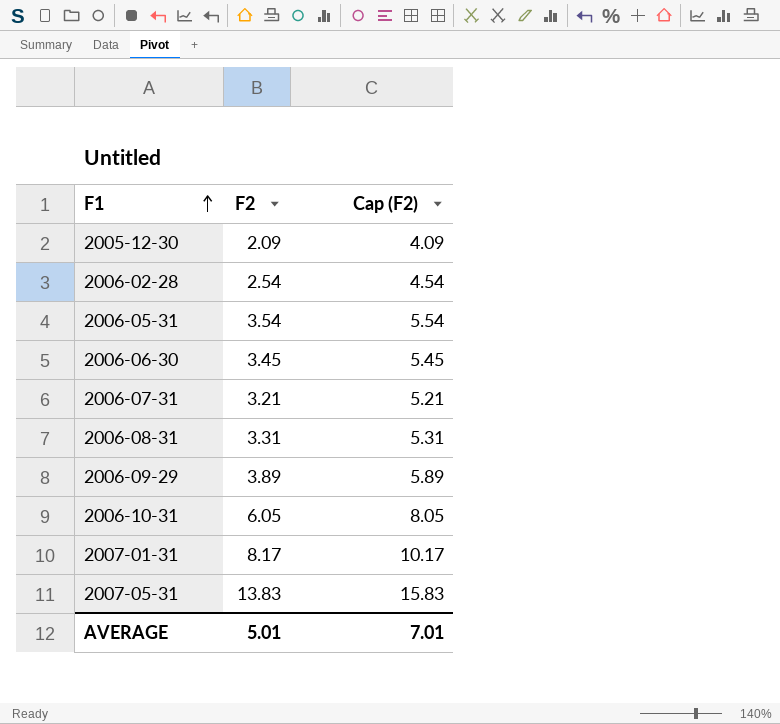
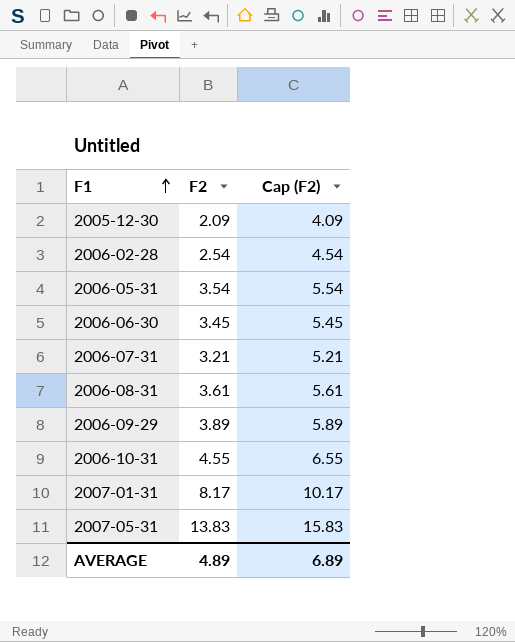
2006-08-31 | F2: 3.31 -> 3.61
2006-08-31 | Cap (F2): 5.31 -> 5.61
2006-10-31 | F2: 6.05 -> 4.55
2006-10-31 | Cap (F2): 8.05 -> 6.55
AVERAGE | F2: 5.01 -> 4.89
AVERAGE | Cap (F2): 7.01 -> 6.89

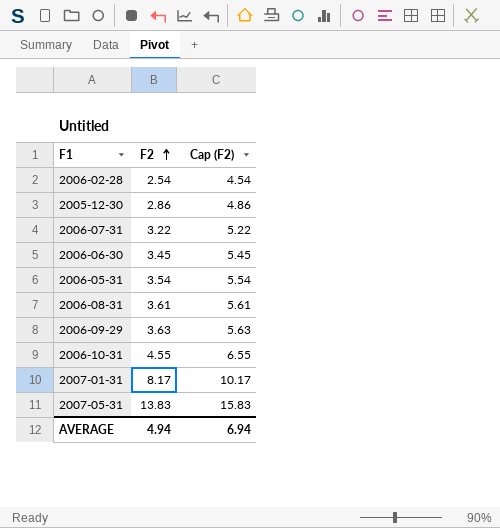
row order: F1 ascending -> F2 ascending
2005-12-30 | F2: 2.09 -> 2.86
2005-12-30 | Cap (F2): 4.09 -> 4.86
2006-07-31 | F2: 3.21 -> 3.22
2006-07-31 | Cap (F2): 5.21 -> 5.22
2006-09-29 | F2: 3.89 -> 3.63
2006-09-29 | Cap (F2): 5.89 -> 5.63
AVERAGE | F2: 4.89 -> 4.94
AVERAGE | Cap (F2): 6.89 -> 6.94

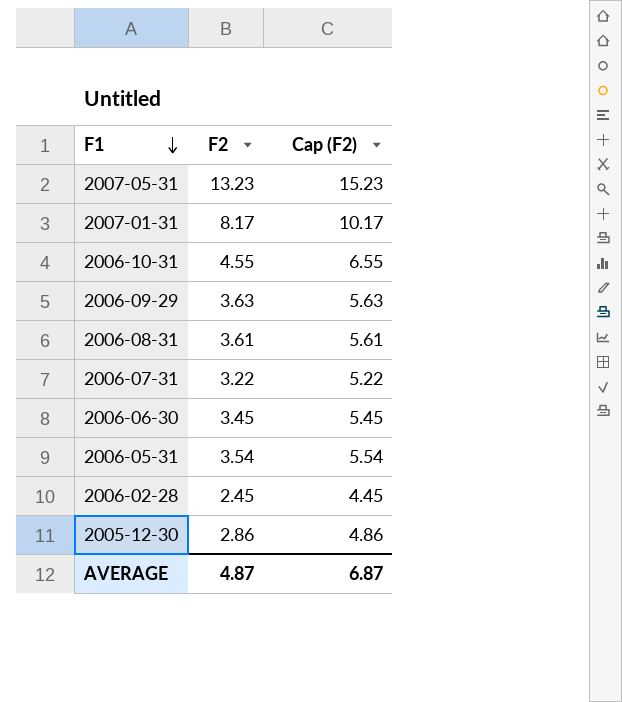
row order: F2 ascending -> F1 descending
2007-05-31 | F2: 13.83 -> 13.23
2007-05-31 | Cap (F2): 15.83 -> 15.23
2006-02-28 | F2: 2.54 -> 2.45
2006-02-28 | Cap (F2): 4.54 -> 4.45
AVERAGE | F2: 4.94 -> 4.87
AVERAGE | Cap (F2): 6.94 -> 6.87

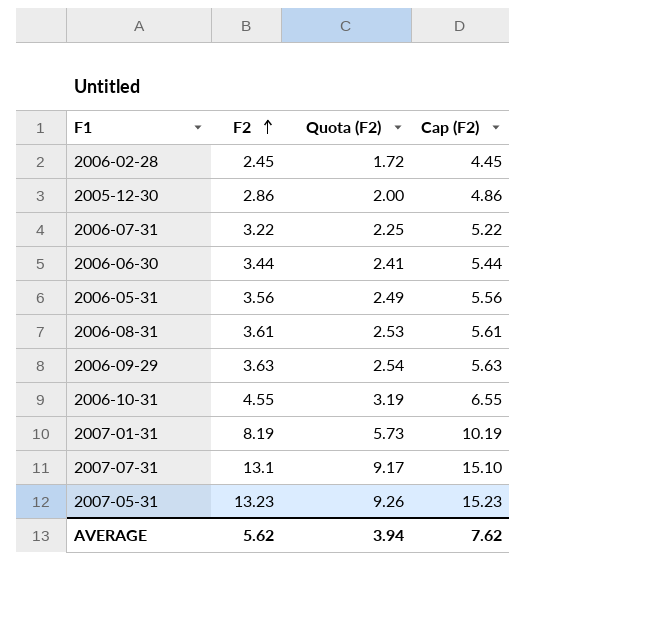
row order: F1 descending -> F2 ascending
column Quota (F2) | formula: none -> [F2] * 0.7
2006-06-30 | F2: 3.45 -> 3.44
2006-06-30 | Cap (F2): 5.45 -> 5.44
2006-05-31 | F2: 3.54 -> 3.56
2006-05-31 | Cap (F2): 5.54 -> 5.56
2007-01-31 | F2: 8.17 -> 8.19
2007-01-31 | Cap (F2): 10.17 -> 10.19
row 2007-07-31: none -> 13.1 | 9.17 | 15.10
AVERAGE | F2: 4.87 -> 5.62
AVERAGE | Cap (F2): 6.87 -> 7.62

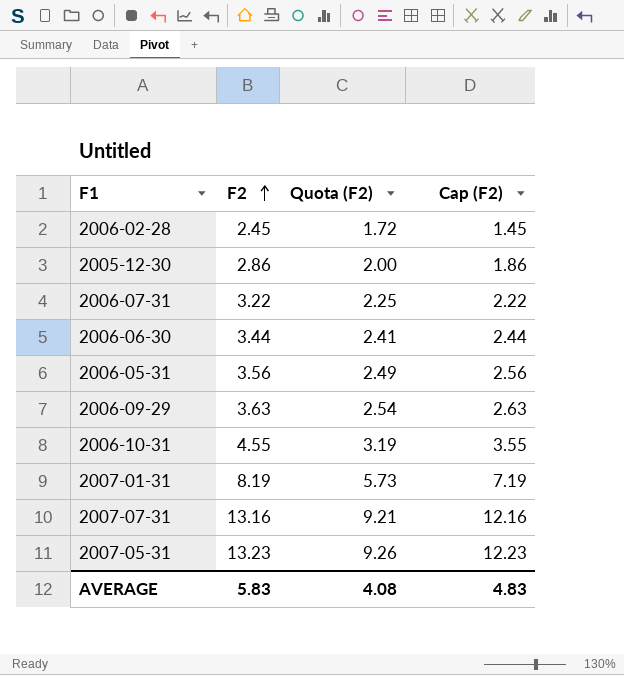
column Cap (F2) | formula: [F2] + 2 -> [F2] - 1
row 2006-08-31: 3.61 | 2.53 | 5.61 -> none
2007-07-31 | F2: 13.1 -> 13.16
2007-07-31 | Quota (F2): 9.17 -> 9.21
AVERAGE | F2: 5.62 -> 5.83
AVERAGE | Quota (F2): 3.94 -> 4.08
AVERAGE | Cap (F2): 7.62 -> 4.83

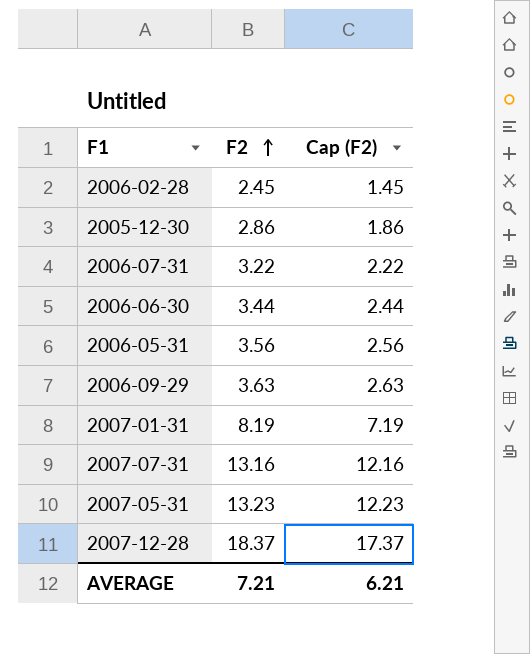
column Quota (F2) | formula: [F2] * 0.7 -> none
row 2006-10-31: 4.55 | 3.19 | 3.55 -> none
row 2007-12-28: none -> 18.37 | 17.37
AVERAGE | F2: 5.83 -> 7.21
AVERAGE | Cap (F2): 4.83 -> 6.21

